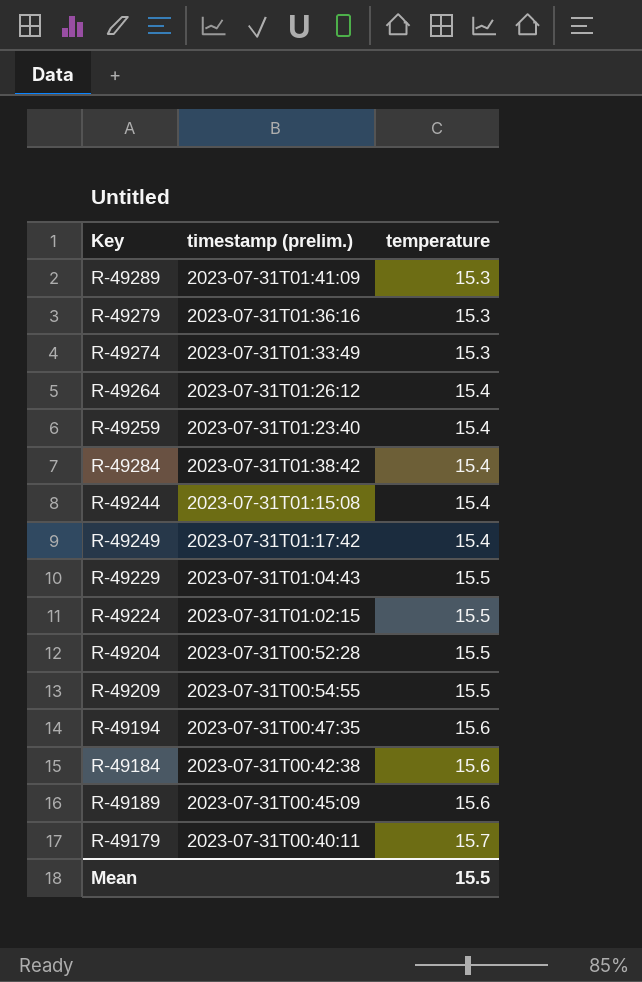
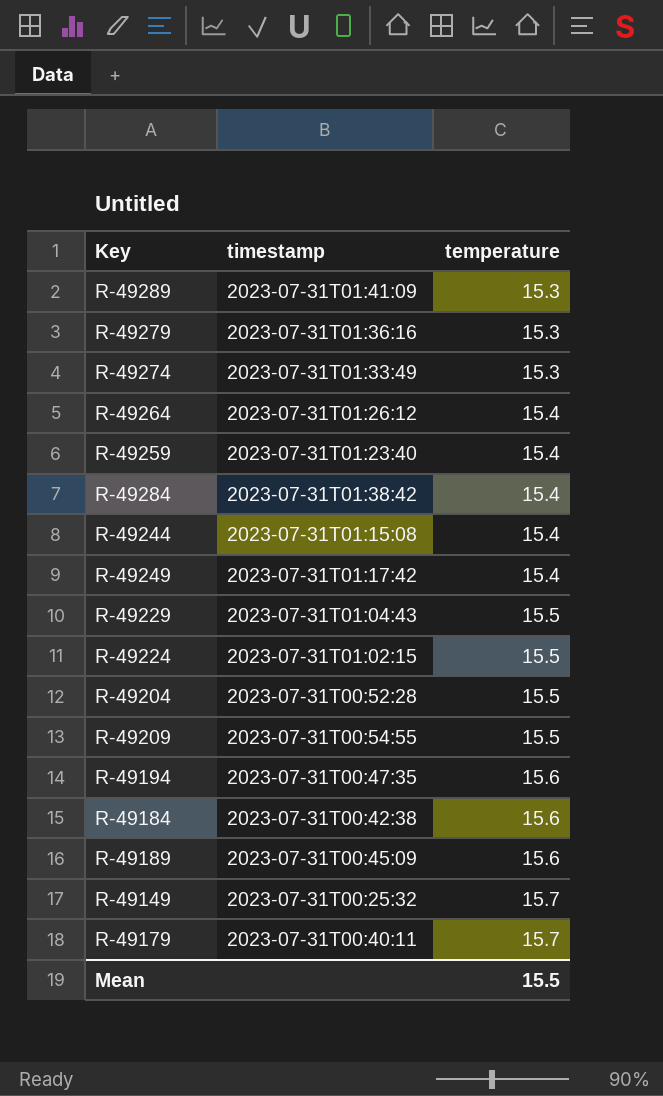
column name: timestamp (prelim.) -> timestamp
row R-49149: none -> 2023-07-31T00:25:32 | 15.7

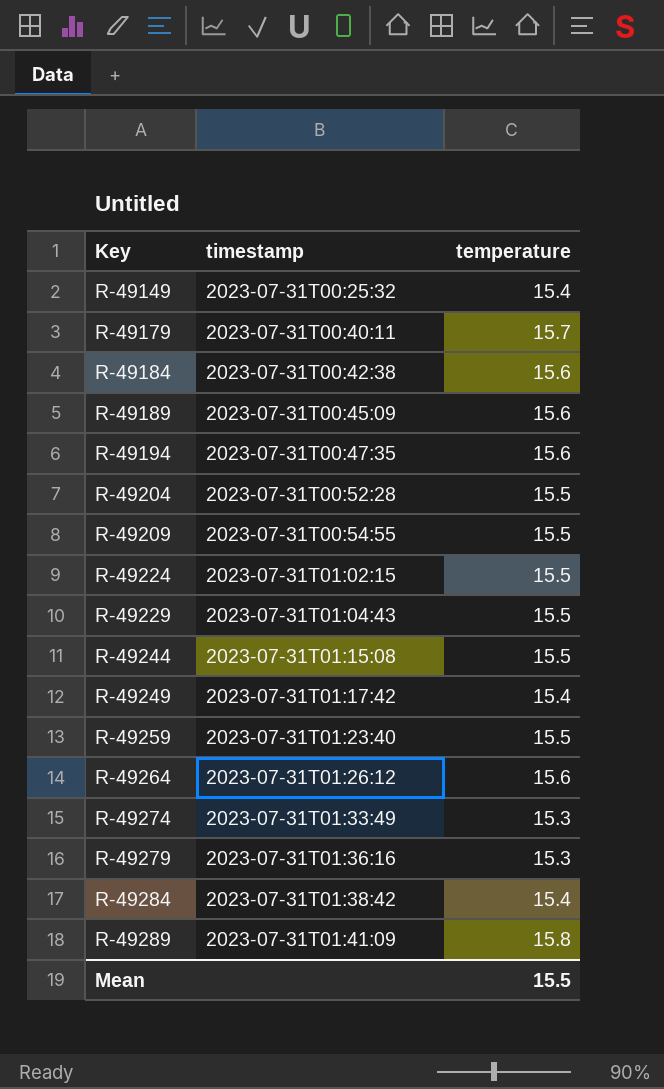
row order: temperature ascending -> Key ascending
R-49149 | temperature: 15.7 -> 15.4
R-49244 | temperature: 15.4 -> 15.5
R-49259 | temperature: 15.4 -> 15.5
R-49264 | temperature: 15.4 -> 15.6
R-49289 | temperature: 15.3 -> 15.8

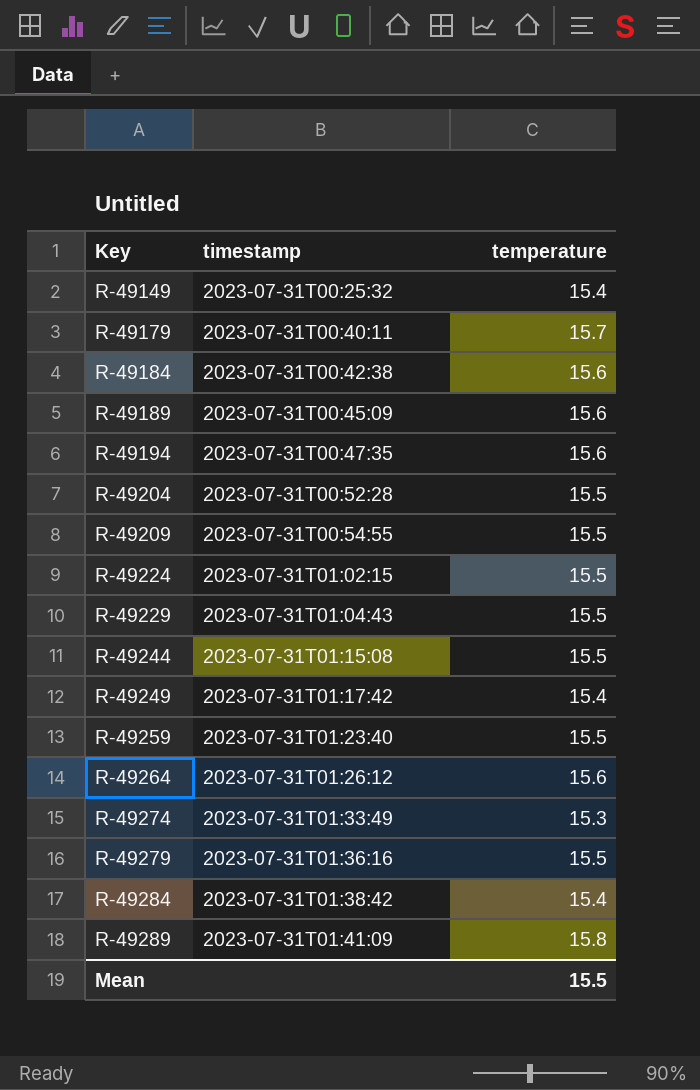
R-49279 | temperature: 15.3 -> 15.5

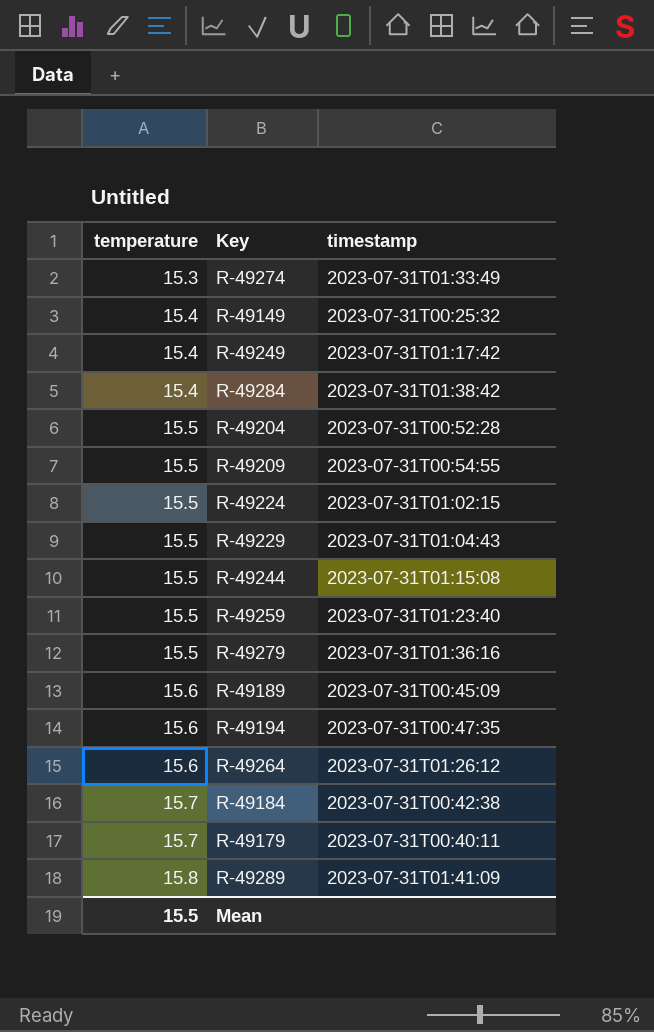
row order: Key ascending -> temperature ascending
column temperature | position: 3 -> 1
R-49184 | temperature: 15.6 -> 15.7

